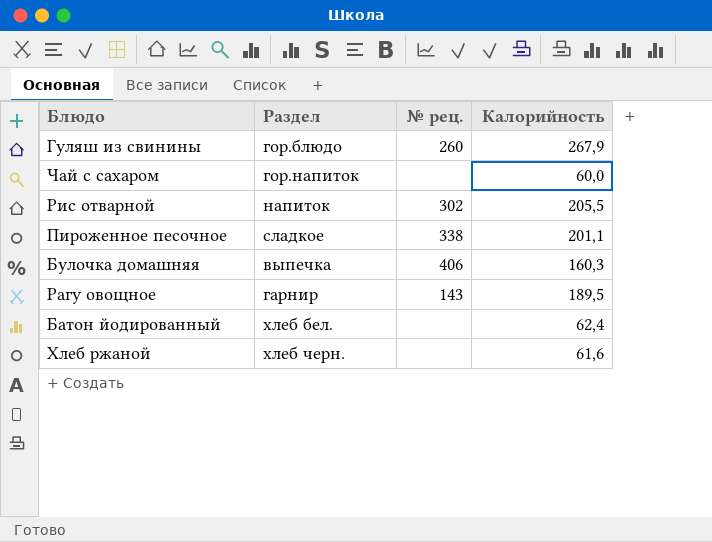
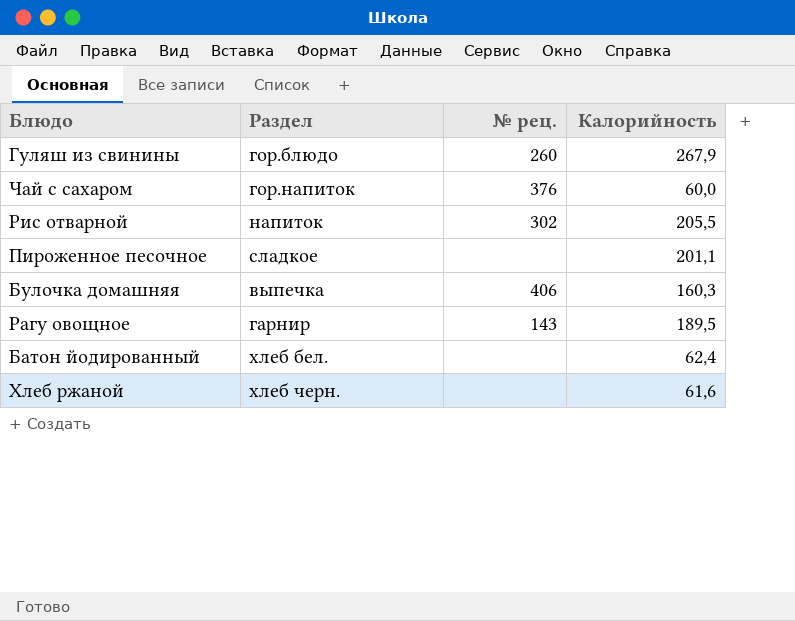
Чай с сахаром | № рец.: none -> 376
Пироженное песочное | № рец.: 338 -> none

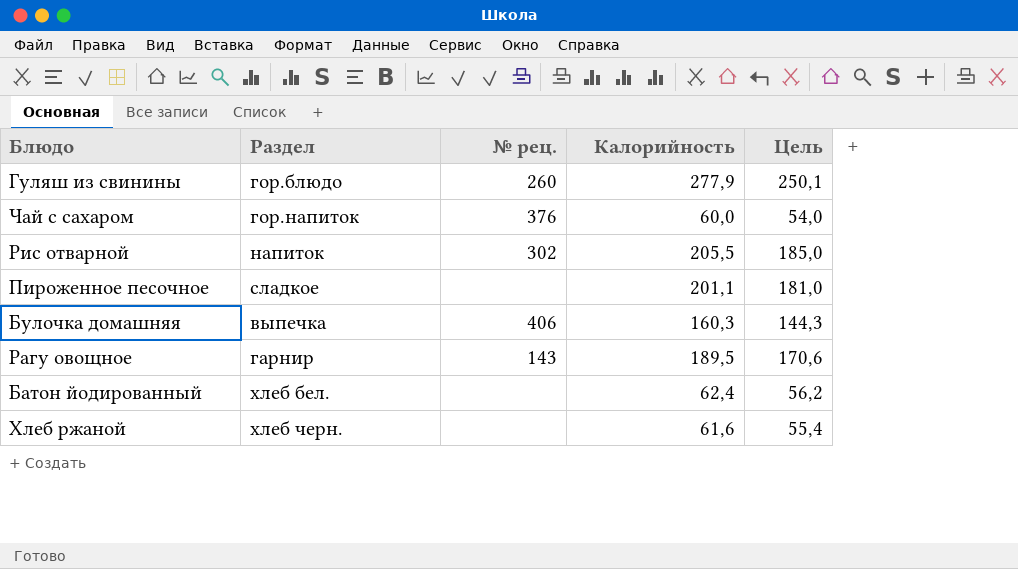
column Цель | formula: none -> [Калорийность] * 0,9
Гуляш из свинины | Калорийность: 267,9 -> 277,9

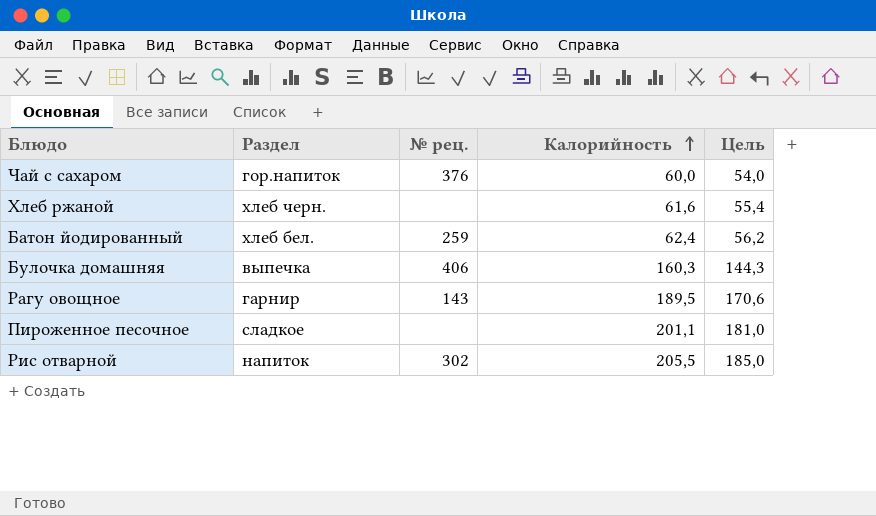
row order: none -> Калорийность ascending
row Гуляш из свинины: гор.блюдо | 260 | 277,9 | 250,1 -> none
Батон йодированный | № рец.: none -> 259

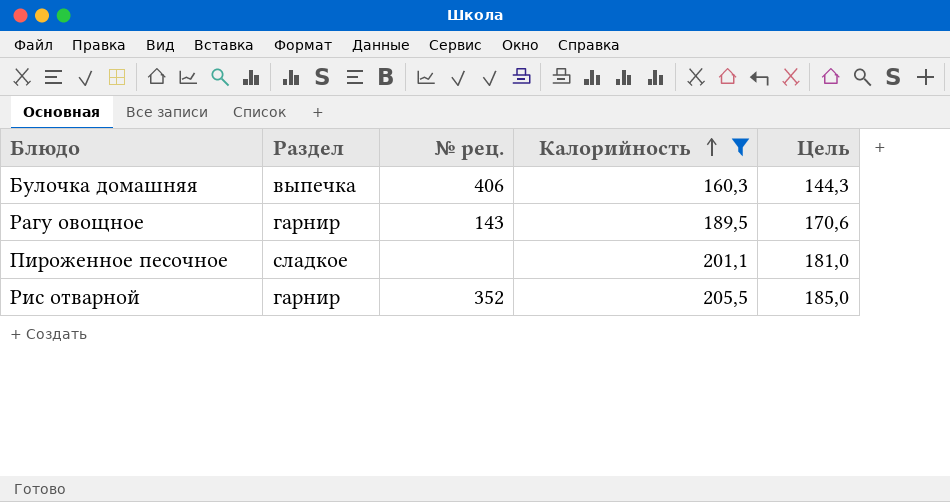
filter: none -> Калорийность >= 160,3
Рис отварной | Раздел: напиток -> гарнир
Рис отварной | № рец.: 302 -> 352

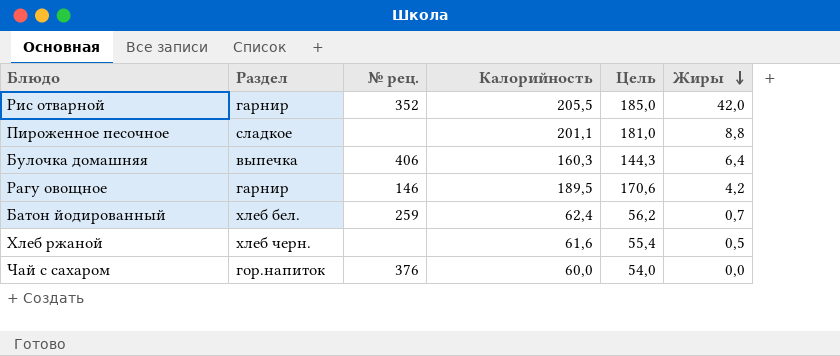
filter: Калорийность >= 160,3 -> none
row order: Калорийность ascending -> Жиры descending
column Жиры | position: none -> 6
Рагу овощное | № рец.: 143 -> 146

